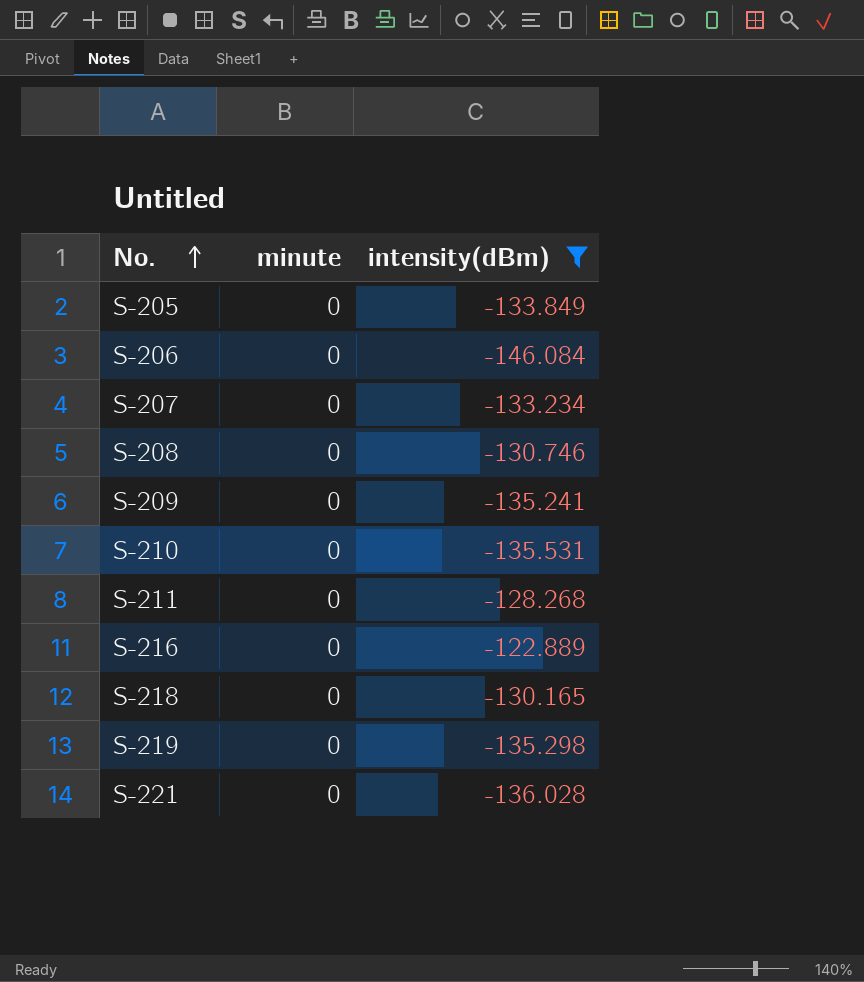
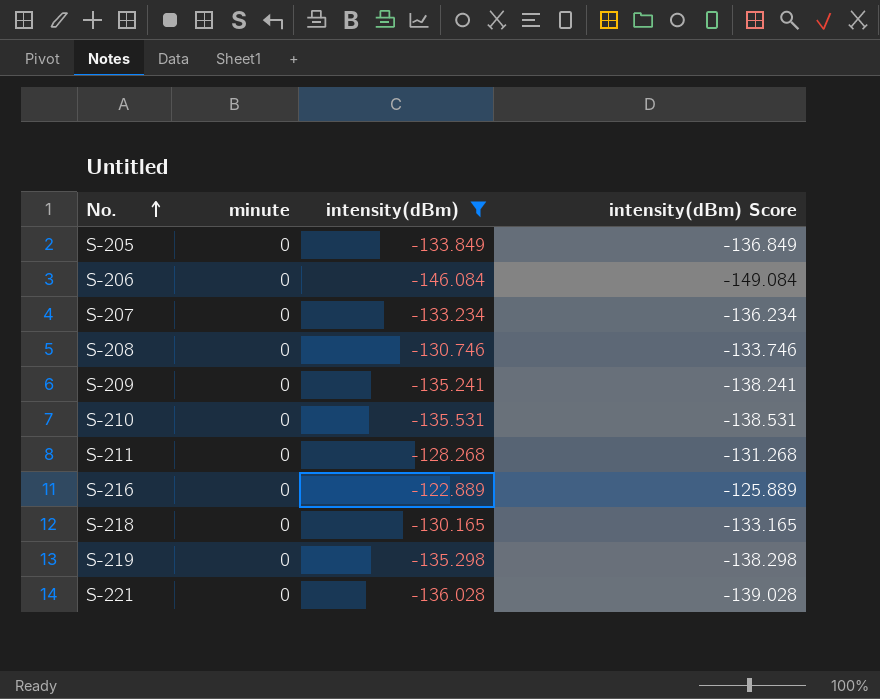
column intensity(dBm) Score | formula: none -> [intensity(dBm)] - 3

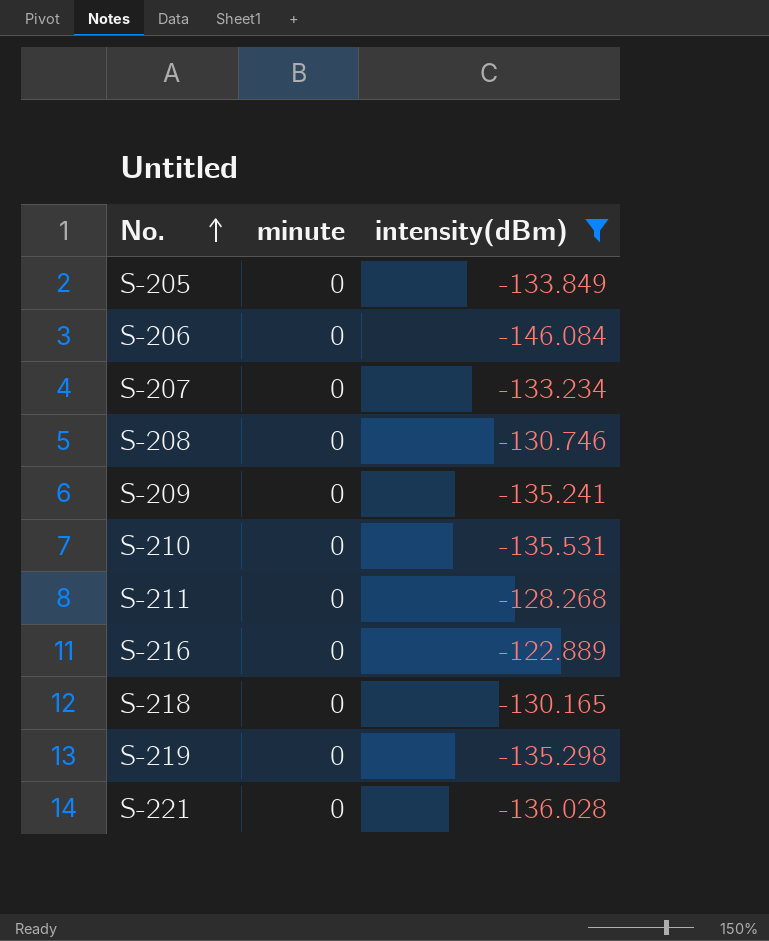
column intensity(dBm) Score | formula: [intensity(dBm)] - 3 -> none

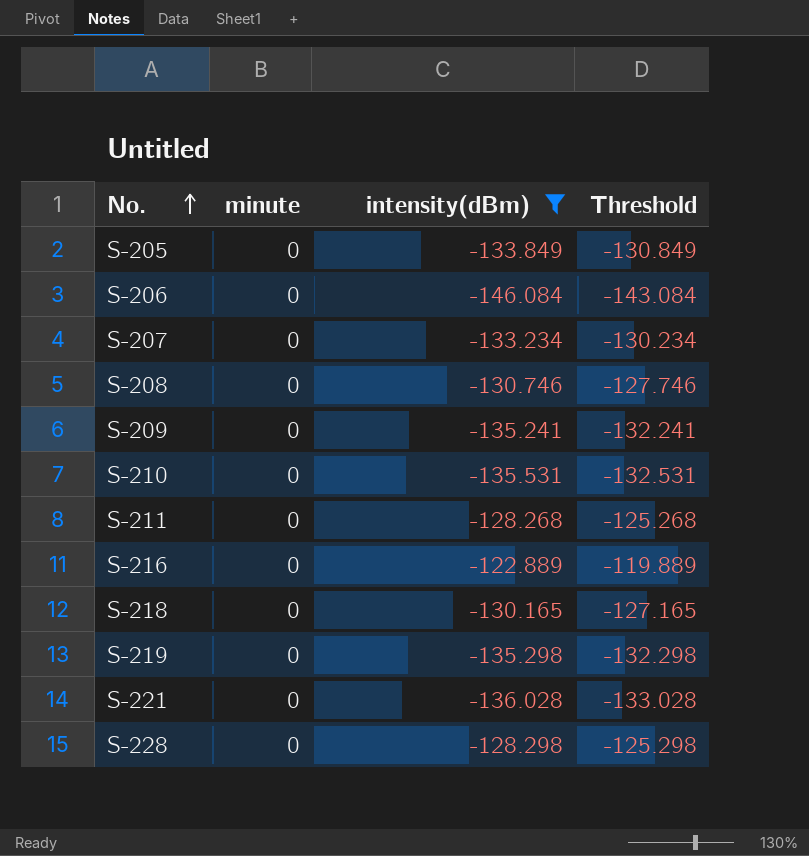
column Threshold | formula: none -> [intensity(dBm)] + 3
row S-228: none -> 0 | -128.298 | -125.298

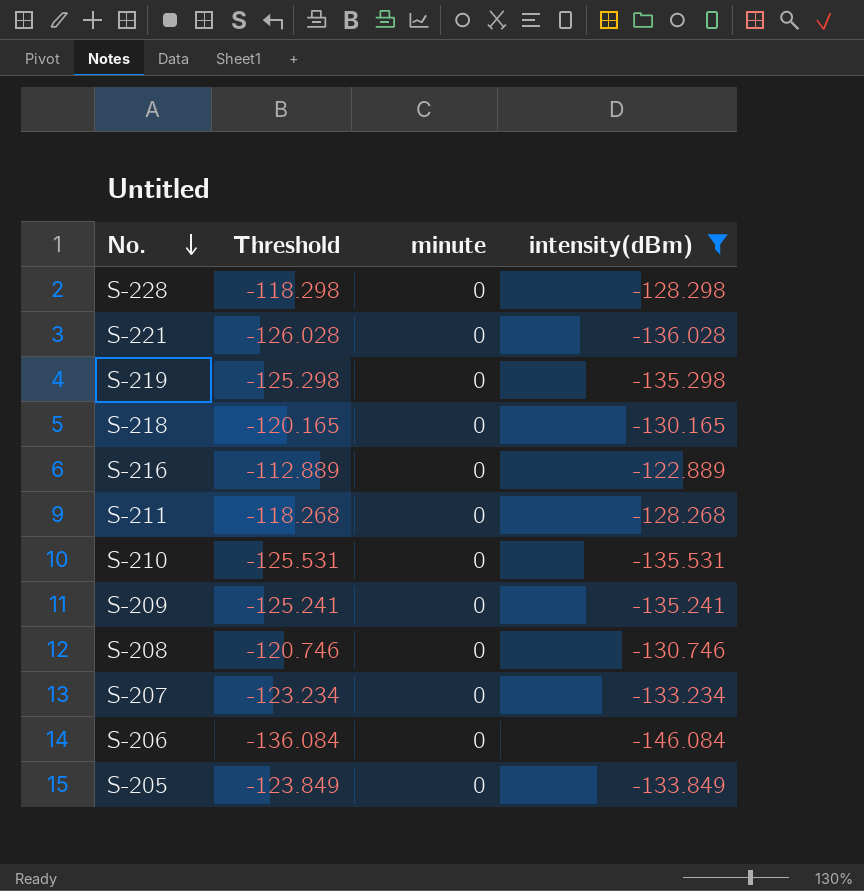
row order: No. ascending -> No. descending
column Threshold | formula: [intensity(dBm)] + 3 -> [intensity(dBm)] + 10
column Threshold | position: 4 -> 2

